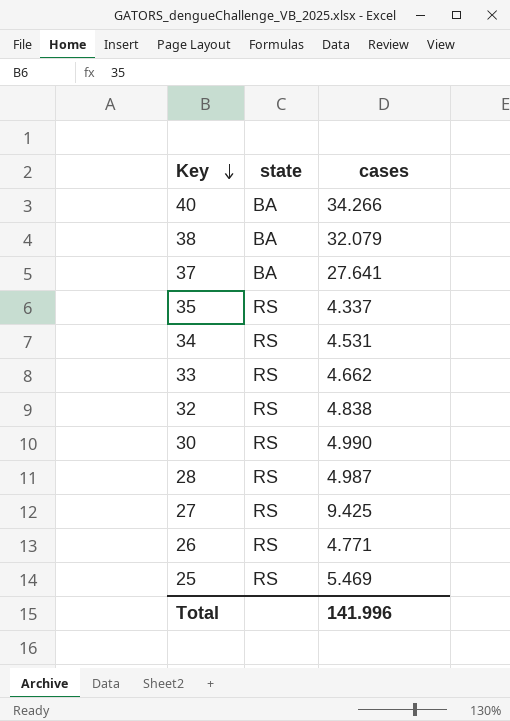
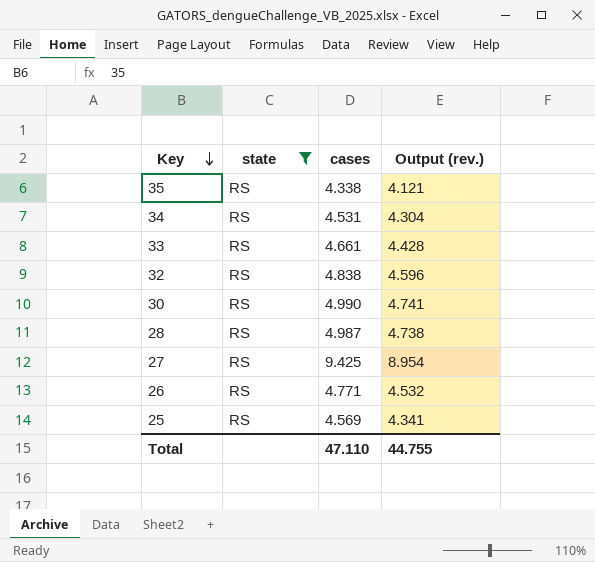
filter: none -> state = RS
column Output (rev.) | formula: none -> [cases] * 0.95
35 | cases: 4.337 -> 4.338
33 | cases: 4.662 -> 4.661
25 | cases: 5.469 -> 4.569
Total | cases: 141.996 -> 47.110

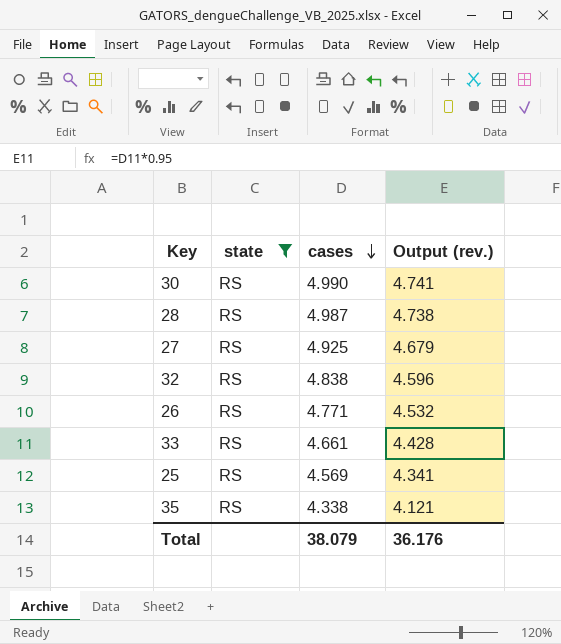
row order: Key descending -> cases descending
row 34: RS | 4.531 | 4.304 -> none
27 | cases: 9.425 -> 4.925
27 | Output (rev.): 8.954 -> 4.679
Total | cases: 47.110 -> 38.079
Total | Output (rev.): 44.755 -> 36.176

